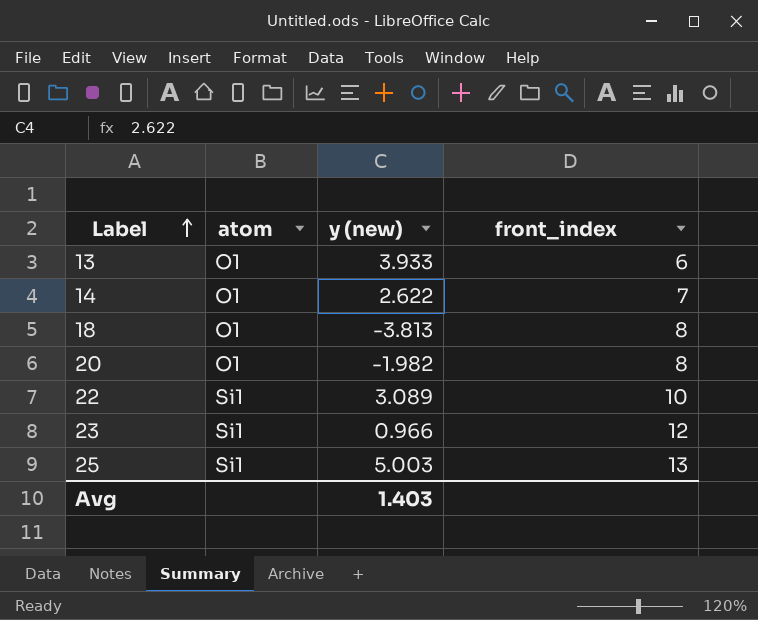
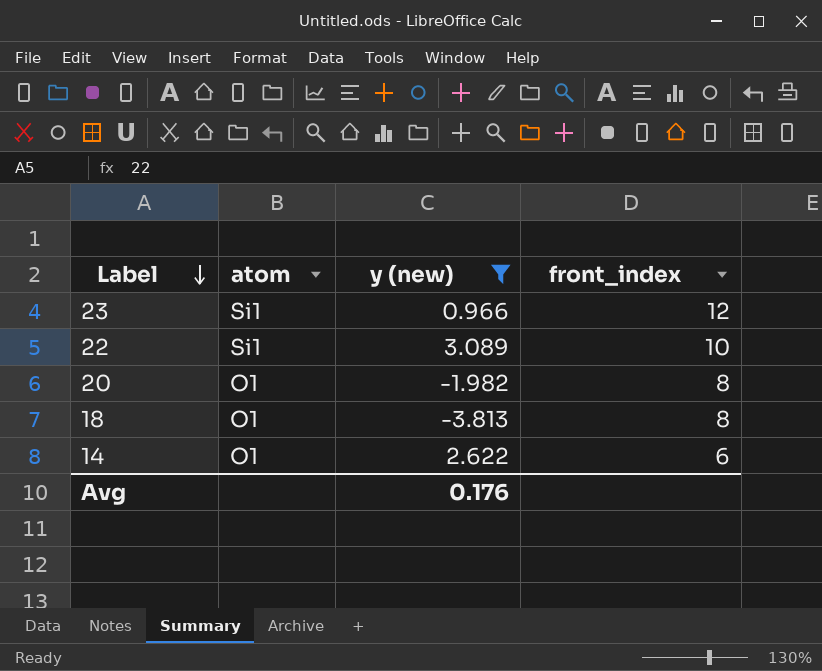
filter: none -> y (new) <= 3.089
row order: Label ascending -> Label descending
14 | front_index: 7 -> 6
Avg | y (new): 1.403 -> 0.176

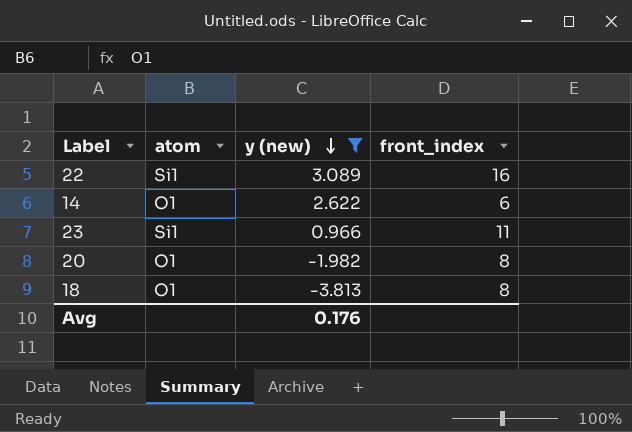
row order: Label descending -> y (new) descending
22 | front_index: 10 -> 16
23 | front_index: 12 -> 11

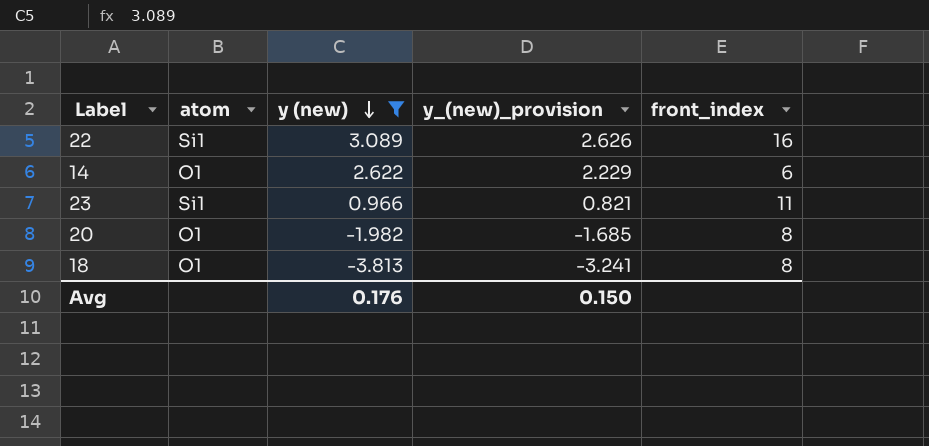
column y_(new)_provision | formula: none -> [y (new)] * 0.85

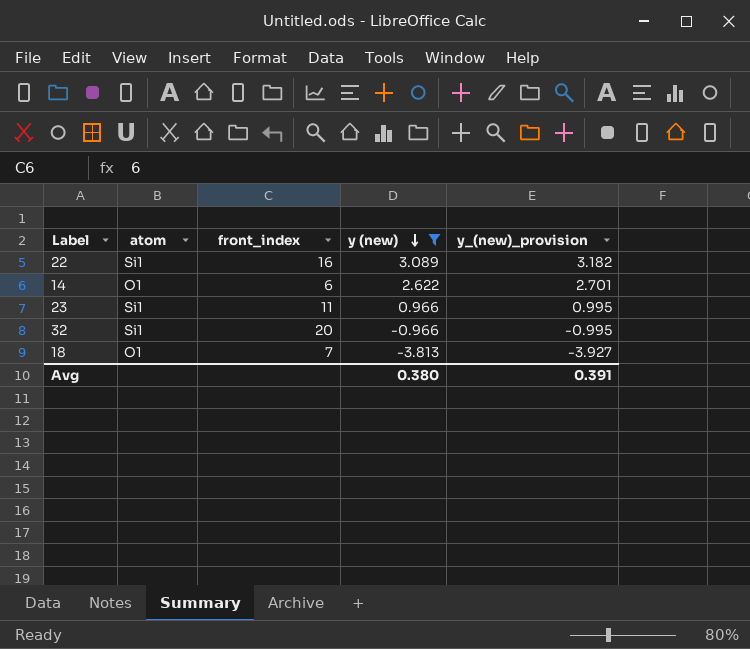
column front_index | position: 5 -> 3
column y_(new)_provision | formula: [y (new)] * 0.85 -> [y (new)] * 1.03
row 20: O1 | -1.982 | -1.685 | 8 -> none
row 32: none -> Si1 | 20 | -0.966 | -0.995
18 | front_index: 8 -> 7
Avg | y (new): 0.176 -> 0.380
Avg | y_(new)_provision: 0.150 -> 0.391

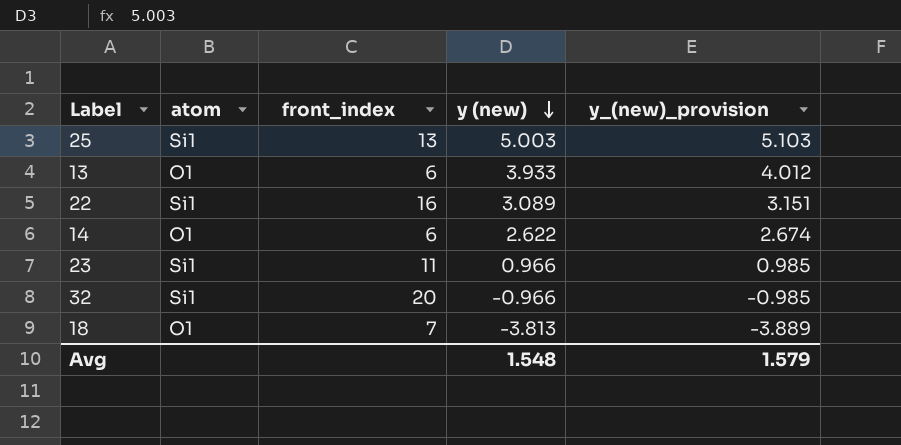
filter: y (new) <= 3.089 -> none
column y_(new)_provision | formula: [y (new)] * 1.03 -> [y (new)] * 1.02
Avg | y (new): 0.380 -> 1.548
Avg | y_(new)_provision: 0.391 -> 1.579

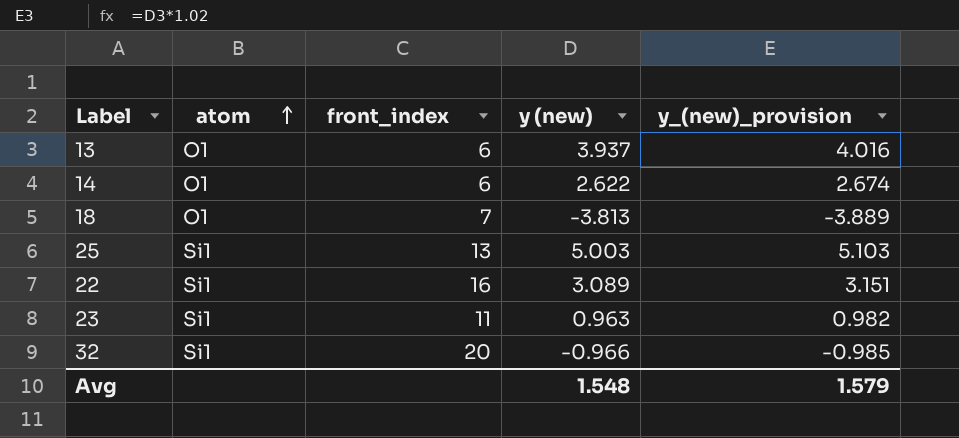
row order: y (new) descending -> atom ascending
13 | y (new): 3.933 -> 3.937
13 | y_(new)_provision: 4.012 -> 4.016
23 | y (new): 0.966 -> 0.963
23 | y_(new)_provision: 0.985 -> 0.982

